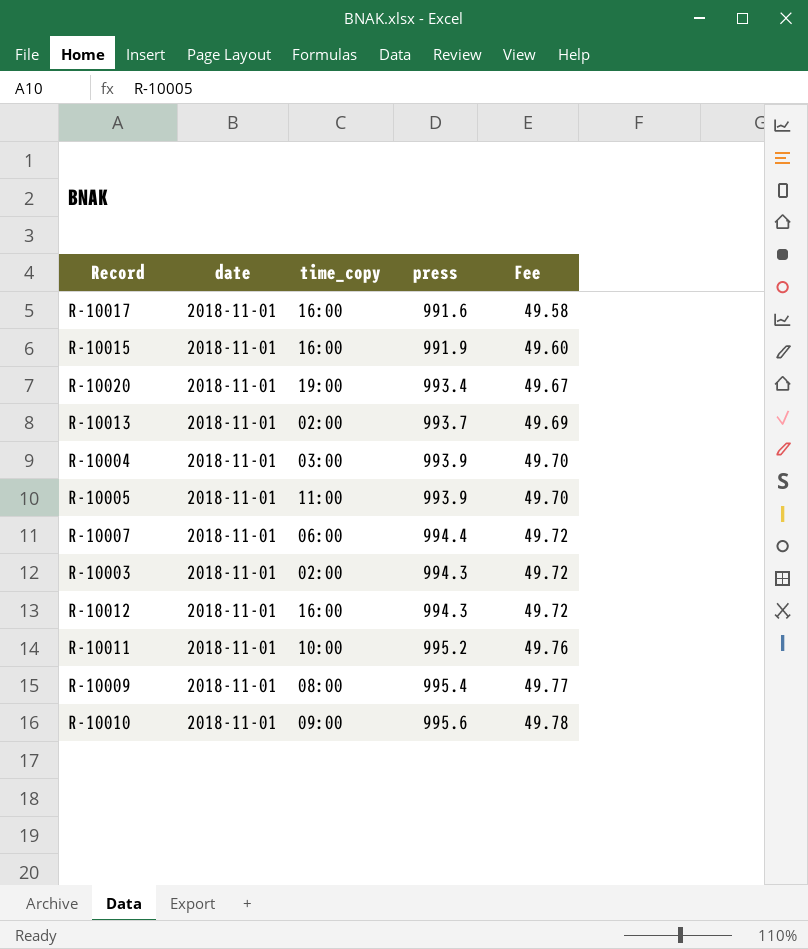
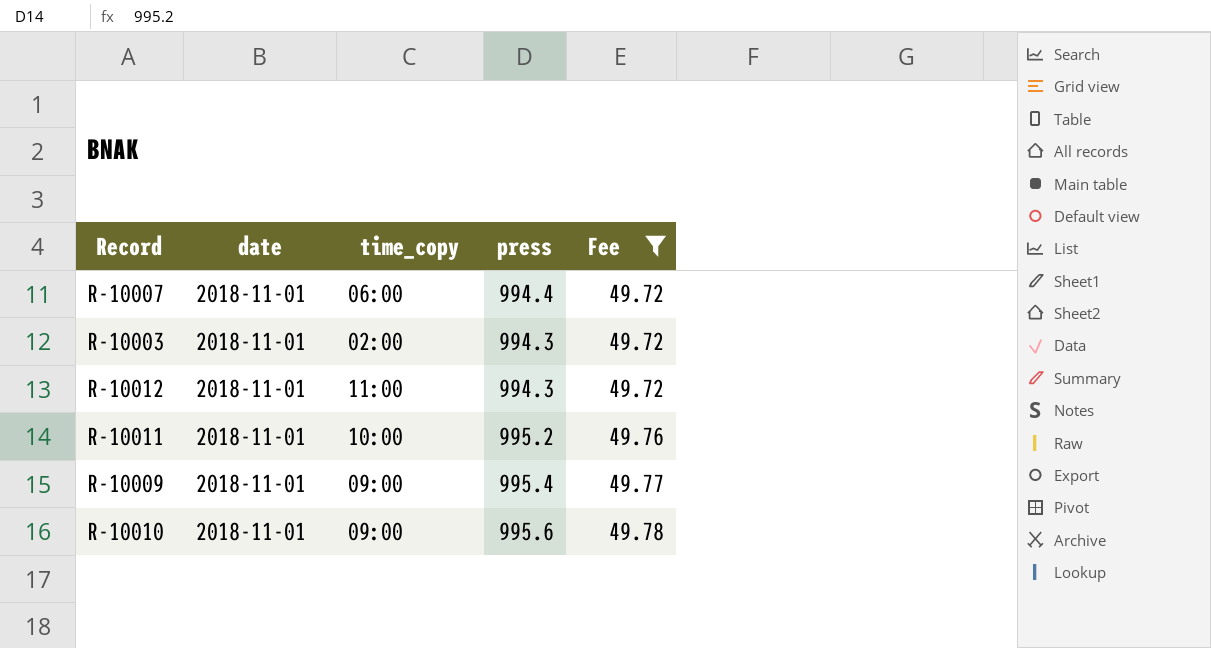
filter: none -> Fee >= 49.72
R-10012 | time_copy: 16:00 -> 11:00
R-10009 | time_copy: 08:00 -> 09:00

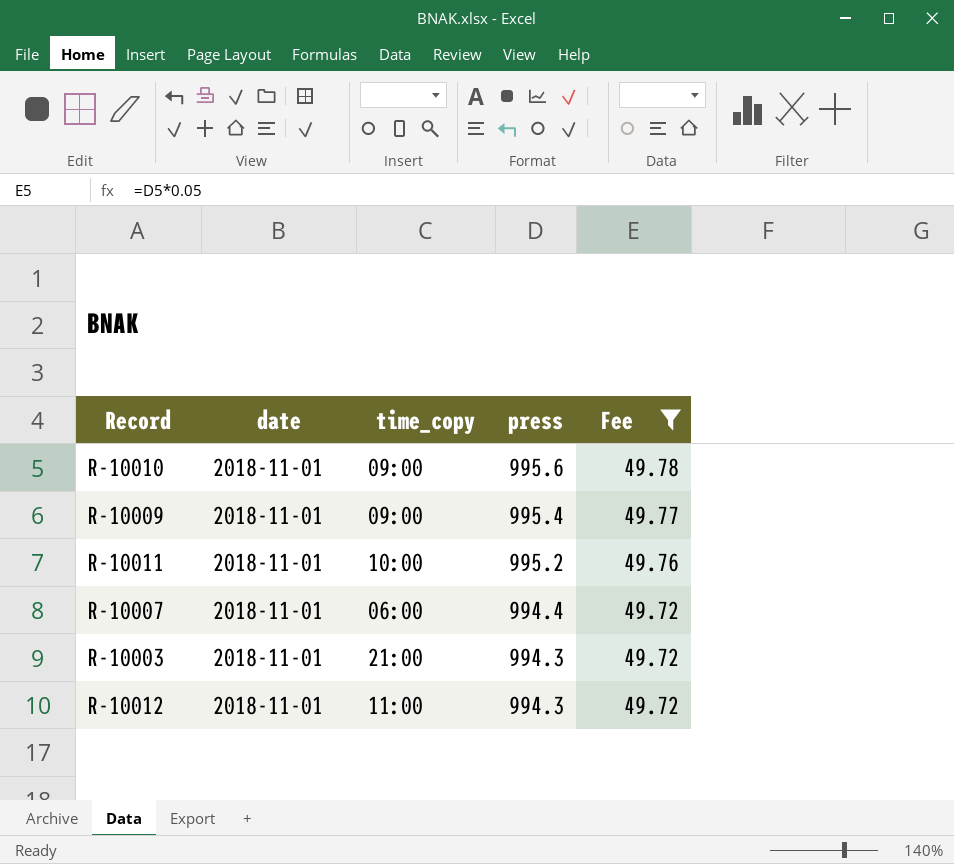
row order: Fee ascending -> press descending
R-10003 | time_copy: 02:00 -> 21:00

